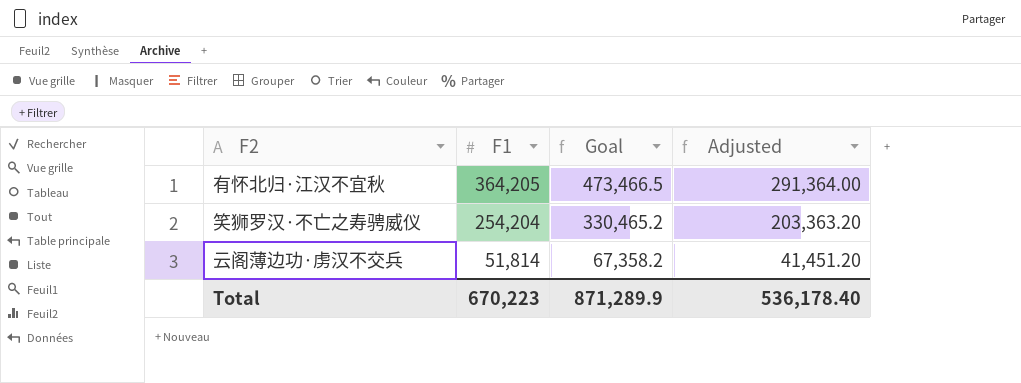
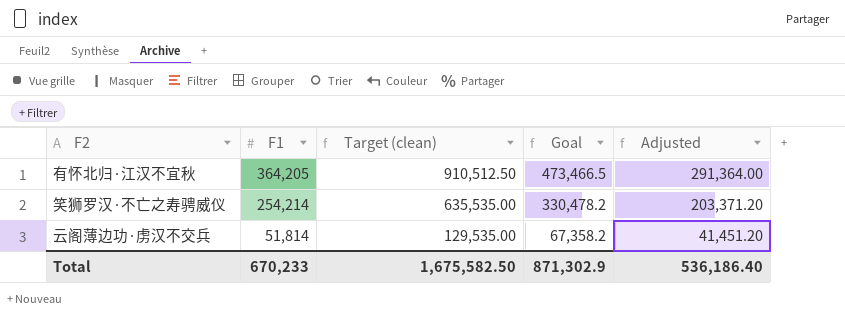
column Target (clean) | formula: none -> [F1] * 2.5
笑狮罗汉·不亡之寿骋威仪 | F1: 254,204 -> 254,214
笑狮罗汉·不亡之寿骋威仪 | Goal: 330,465.2 -> 330,478.2
笑狮罗汉·不亡之寿骋威仪 | Adjusted: 203,363.20 -> 203,371.20
Total | F1: 670,223 -> 670,233
Total | Goal: 871,289.9 -> 871,302.9
Total | Adjusted: 536,178.40 -> 536,186.40

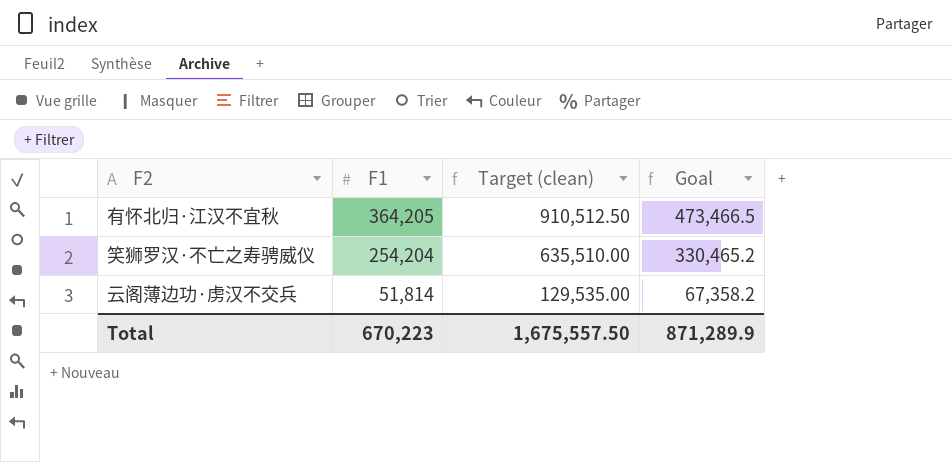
column Adjusted | formula: [F1] * 0.8 -> none
笑狮罗汉·不亡之寿骋威仪 | F1: 254,214 -> 254,204
笑狮罗汉·不亡之寿骋威仪 | Target (clean): 635,535.00 -> 635,510.00
笑狮罗汉·不亡之寿骋威仪 | Goal: 330,478.2 -> 330,465.2
Total | F1: 670,233 -> 670,223
Total | Target (clean): 1,675,582.50 -> 1,675,557.50
Total | Goal: 871,302.9 -> 871,289.9

